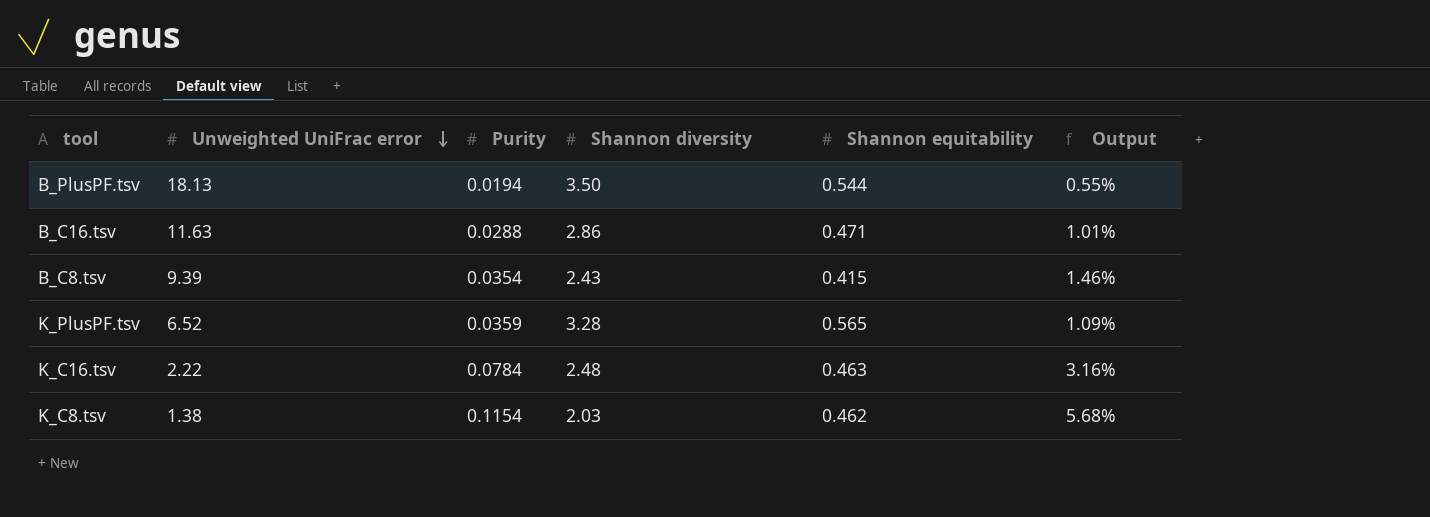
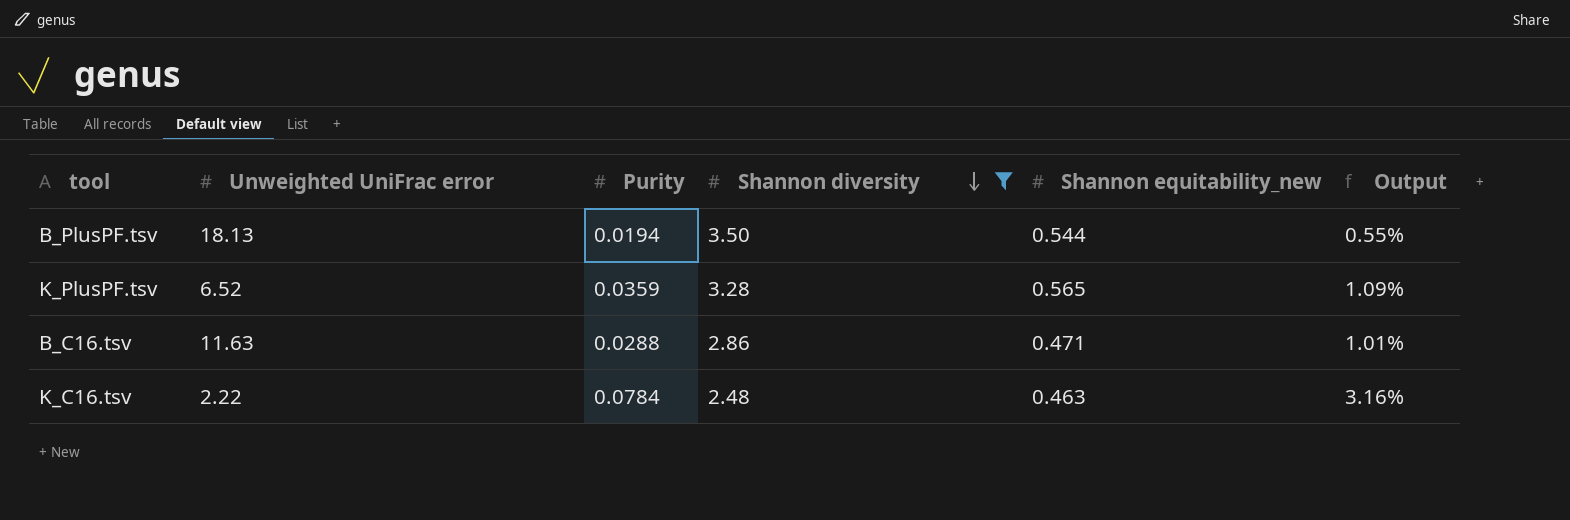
filter: none -> Shannon diversity >= 2.48
row order: Unweighted UniFrac error descending -> Shannon diversity descending
column name: Shannon equitability -> Shannon equitability_new

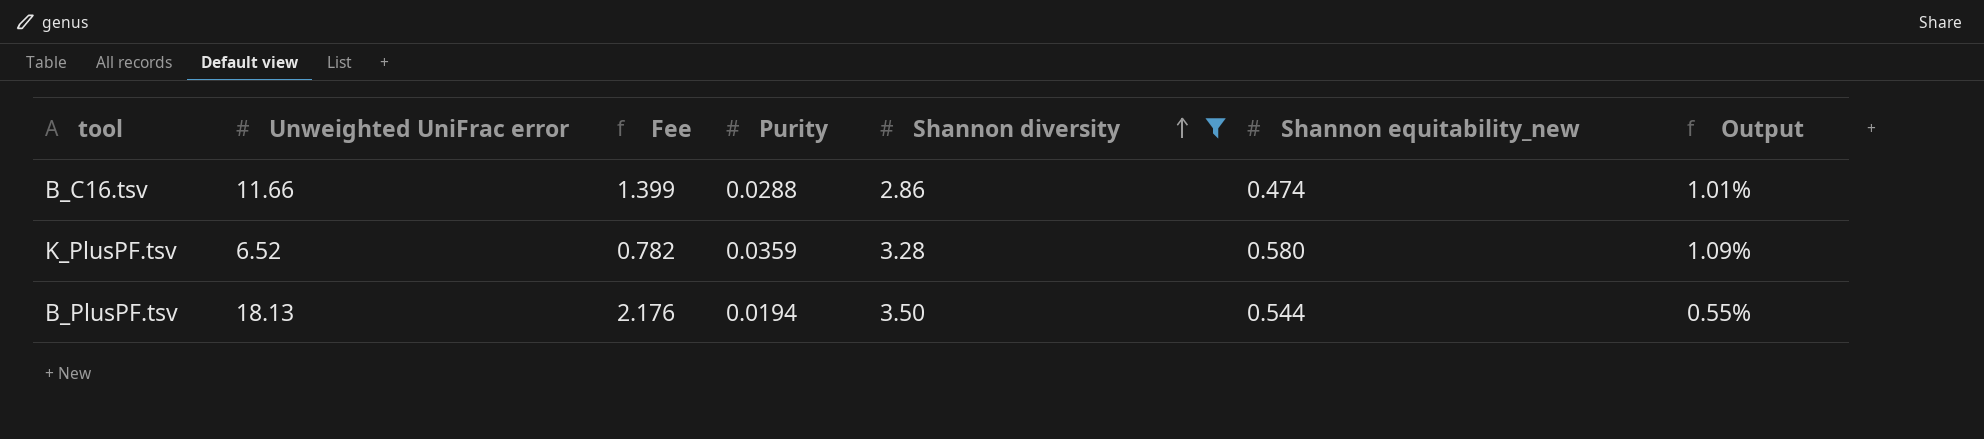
row order: Shannon diversity descending -> Shannon diversity ascending
column Fee | formula: none -> [Unweighted UniFrac error] * 0.12
row K_C16.tsv: 2.22 | 0.0784 | 2.48 | 0.463 | 3.16% -> none
B_C16.tsv | Unweighted UniFrac error: 11.63 -> 11.66
B_C16.tsv | Shannon equitability_new: 0.471 -> 0.474
K_PlusPF.tsv | Shannon equitability_new: 0.565 -> 0.580

